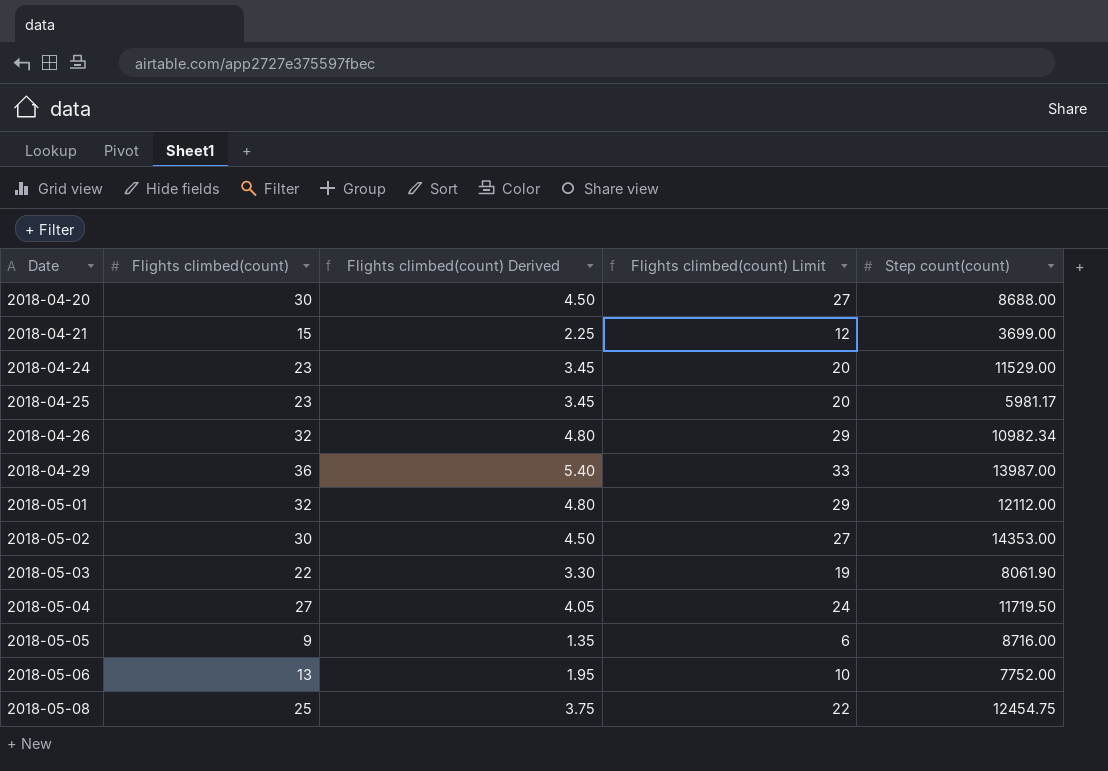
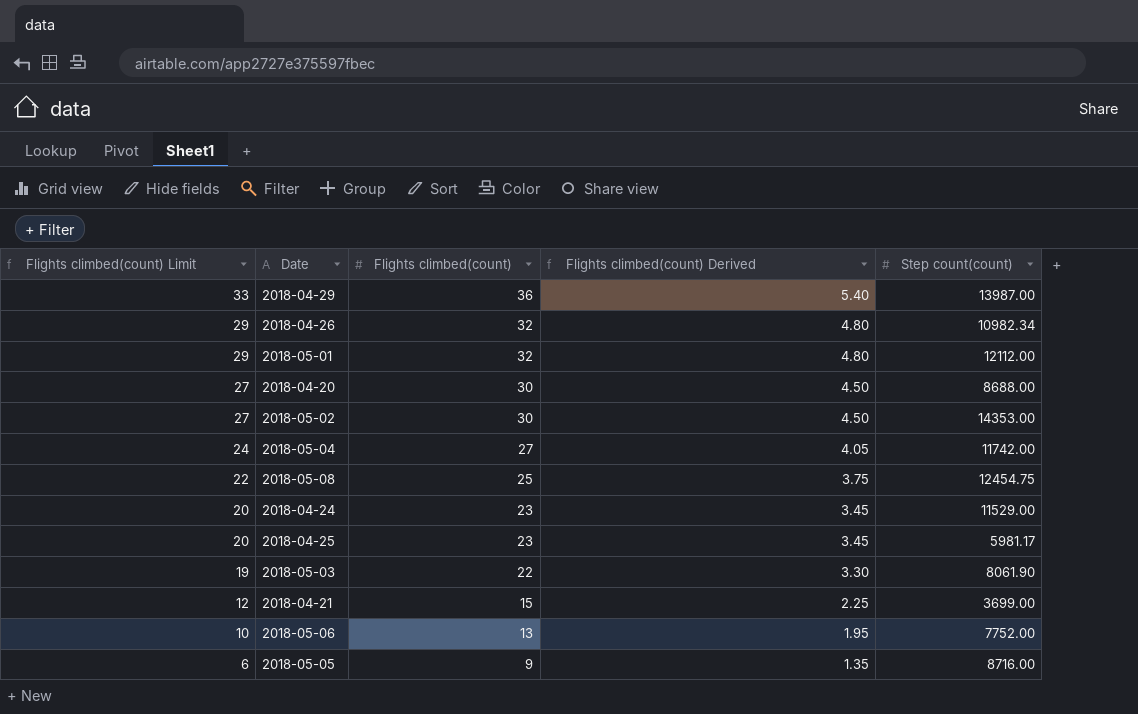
row order: Date ascending -> Flights climbed(count) Limit descending
column Flights climbed(count) Limit | position: 4 -> 1
2018-05-04 | Step count(count): 11719.50 -> 11742.00

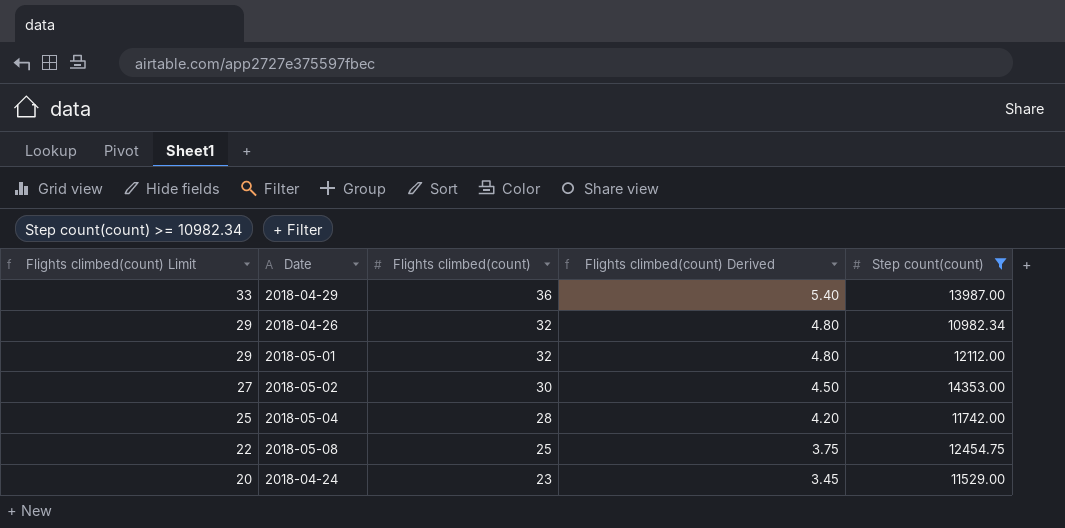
filter: none -> Step count(count) >= 10982.34
2018-05-04 | Flights climbed(count) Limit: 24 -> 25
2018-05-04 | Flights climbed(count): 27 -> 28
2018-05-04 | Flights climbed(count) Derived: 4.05 -> 4.20

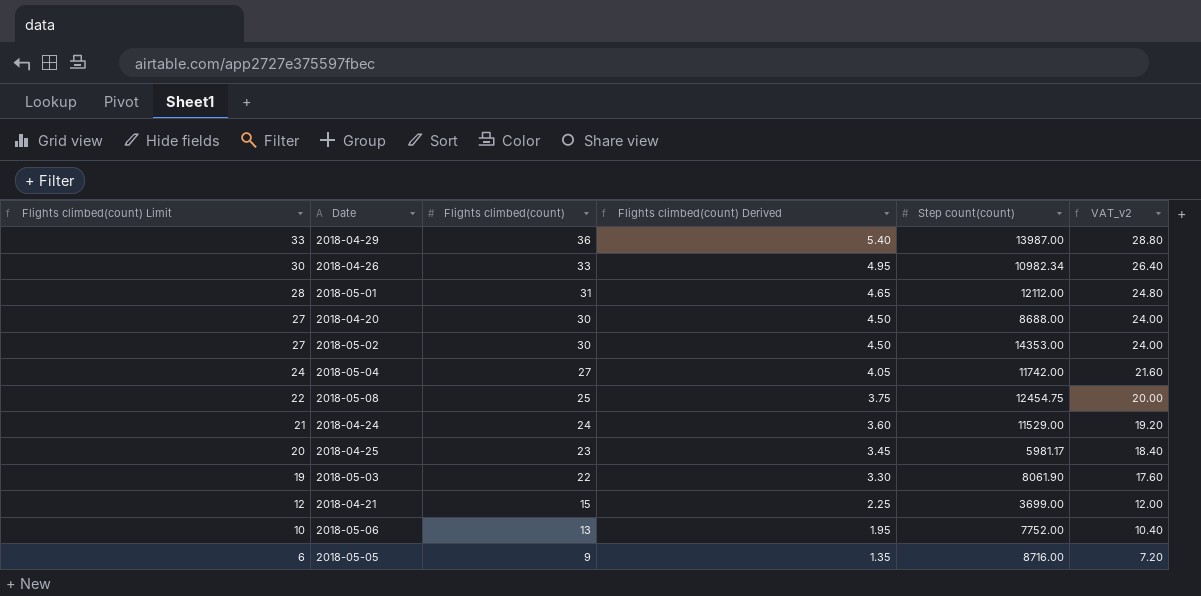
filter: Step count(count) >= 10982.34 -> none
column VAT_v2 | formula: none -> [Flights climbed(count)] * 0.8
2018-04-26 | Flights climbed(count) Limit: 29 -> 30
2018-04-26 | Flights climbed(count): 32 -> 33
2018-04-26 | Flights climbed(count) Derived: 4.80 -> 4.95
2018-05-01 | Flights climbed(count) Limit: 29 -> 28
2018-05-01 | Flights climbed(count): 32 -> 31
2018-05-01 | Flights climbed(count) Derived: 4.80 -> 4.65
2018-05-04 | Flights climbed(count) Limit: 25 -> 24
2018-05-04 | Flights climbed(count): 28 -> 27
2018-05-04 | Flights climbed(count) Derived: 4.20 -> 4.05
2018-04-24 | Flights climbed(count) Limit: 20 -> 21
2018-04-24 | Flights climbed(count): 23 -> 24
2018-04-24 | Flights climbed(count) Derived: 3.45 -> 3.60

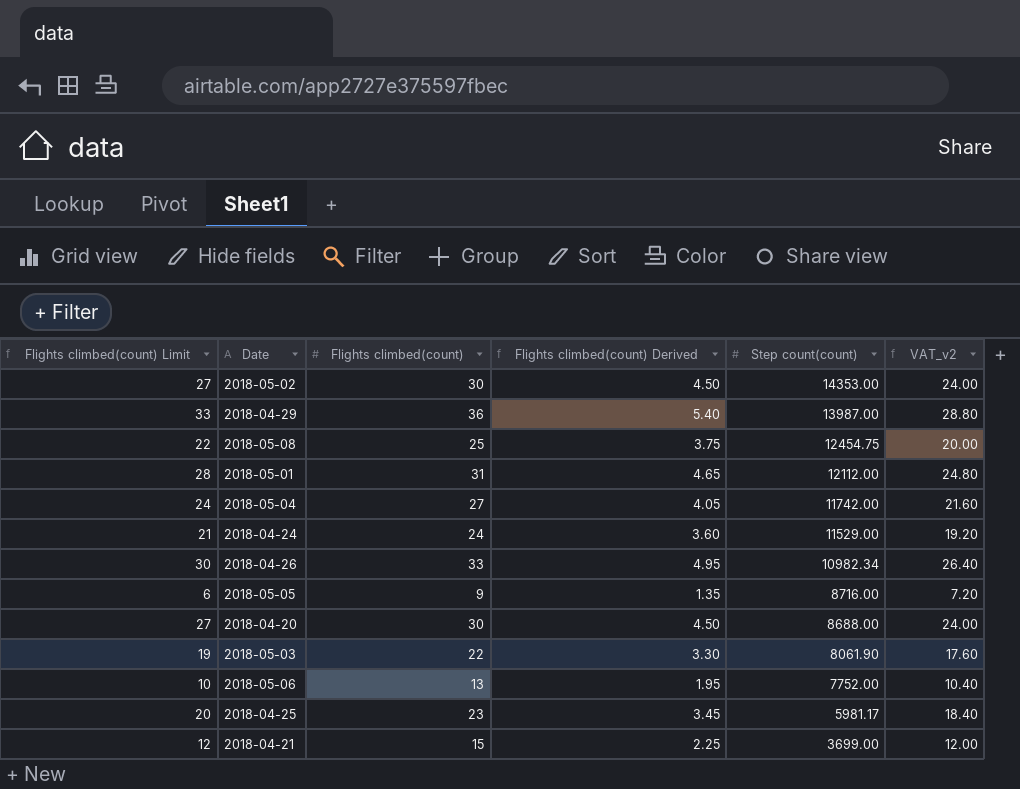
row order: Flights climbed(count) Limit descending -> Step count(count) descending

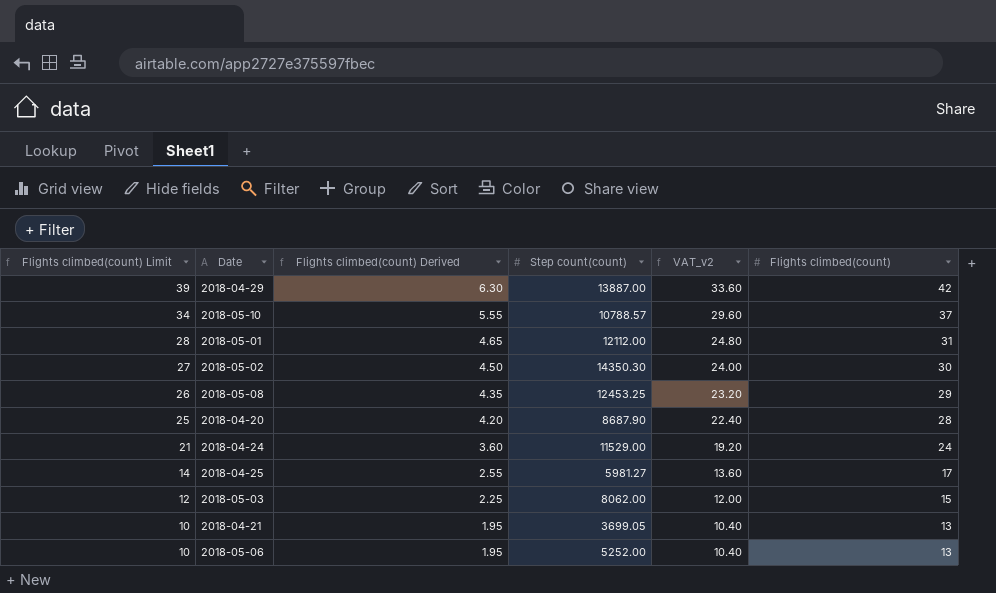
row order: Step count(count) descending -> Flights climbed(count) Limit descending
column Flights climbed(count) | position: 3 -> 6
row 2018-05-04: 24 | 27 | 4.05 | 11742.00 | 21.60 -> none
row 2018-04-26: 30 | 33 | 4.95 | 10982.34 | 26.40 -> none
row 2018-05-05: 6 | 9 | 1.35 | 8716.00 | 7.20 -> none
2018-04-29 | Flights climbed(count) Limit: 33 -> 39
2018-04-29 | Flights climbed(count) Derived: 5.40 -> 6.30
2018-04-29 | Step count(count): 13987.00 -> 13887.00
2018-04-29 | VAT_v2: 28.80 -> 33.60
2018-04-29 | Flights climbed(count): 36 -> 42
row 2018-05-10: none -> 34 | 5.55 | 10788.57 | 29.60 | 37
2018-05-02 | Step count(count): 14353.00 -> 14350.30
2018-05-08 | Flights climbed(count) Limit: 22 -> 26
2018-05-08 | Flights climbed(count) Derived: 3.75 -> 4.35
2018-05-08 | Step count(count): 12454.75 -> 12453.25
2018-05-08 | VAT_v2: 20.00 -> 23.20
2018-05-08 | Flights climbed(count): 25 -> 29
2018-04-20 | Flights climbed(count) Limit: 27 -> 25
2018-04-20 | Flights climbed(count) Derived: 4.50 -> 4.20
2018-04-20 | Step count(count): 8688.00 -> 8687.90
2018-04-20 | VAT_v2: 24.00 -> 22.40
2018-04-20 | Flights climbed(count): 30 -> 28
2018-04-25 | Flights climbed(count) Limit: 20 -> 14
2018-04-25 | Flights climbed(count) Derived: 3.45 -> 2.55
2018-04-25 | Step count(count): 5981.17 -> 5981.27
2018-04-25 | VAT_v2: 18.40 -> 13.60
2018-04-25 | Flights climbed(count): 23 -> 17
2018-05-03 | Flights climbed(count) Limit: 19 -> 12
2018-05-03 | Flights climbed(count) Derived: 3.30 -> 2.25
2018-05-03 | Step count(count): 8061.90 -> 8062.00
2018-05-03 | VAT_v2: 17.60 -> 12.00
2018-05-03 | Flights climbed(count): 22 -> 15
2018-04-21 | Flights climbed(count) Limit: 12 -> 10
2018-04-21 | Flights climbed(count) Derived: 2.25 -> 1.95
2018-04-21 | Step count(count): 3699.00 -> 3699.05
2018-04-21 | VAT_v2: 12.00 -> 10.40
2018-04-21 | Flights climbed(count): 15 -> 13
2018-05-06 | Step count(count): 7752.00 -> 5252.00

